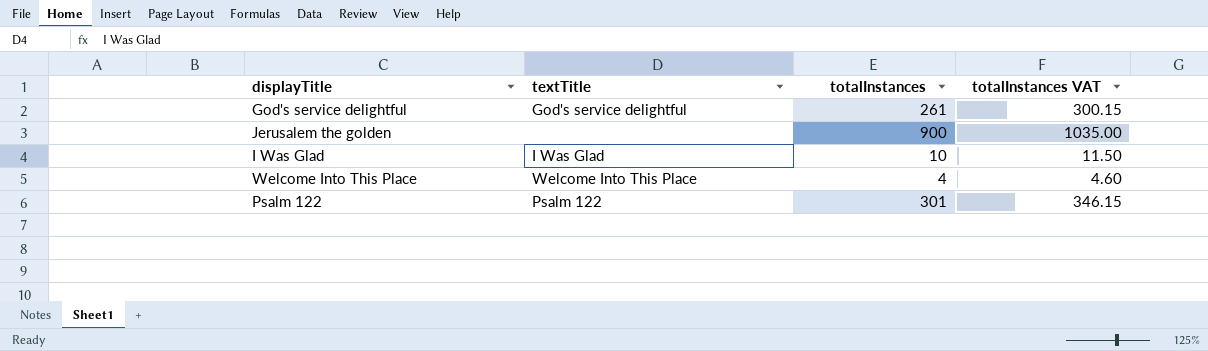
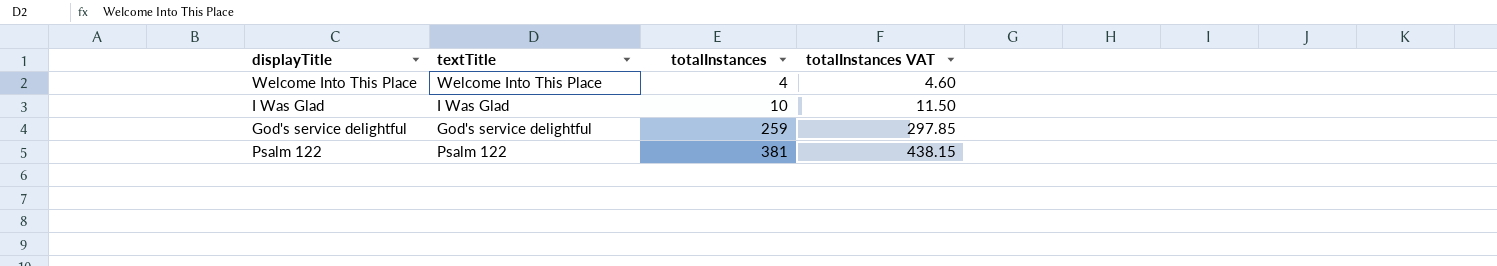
row order: none -> totalInstances ascending
row Jerusalem the golden: none | 900 | 1035.00 -> none
God's service delightful | totalInstances: 261 -> 259
God's service delightful | totalInstances VAT: 300.15 -> 297.85
Psalm 122 | totalInstances: 301 -> 381
Psalm 122 | totalInstances VAT: 346.15 -> 438.15

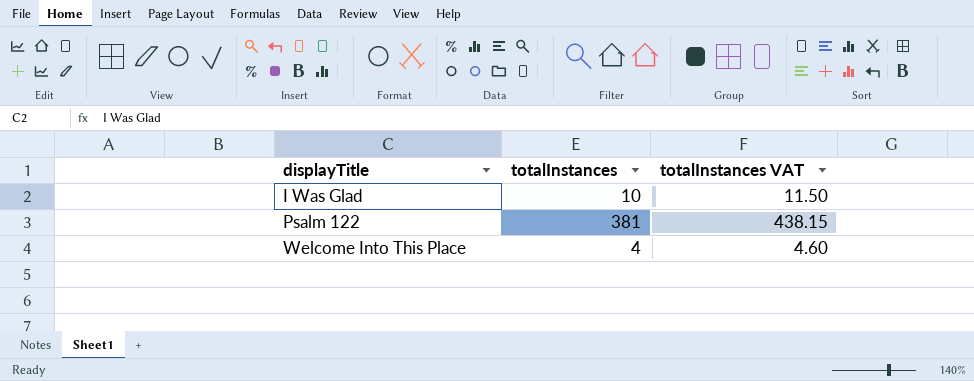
row order: totalInstances ascending -> displayTitle ascending
column textTitle | position: 2 -> none
row God's service delightful: God's service delightful | 259 | 297.85 -> none

